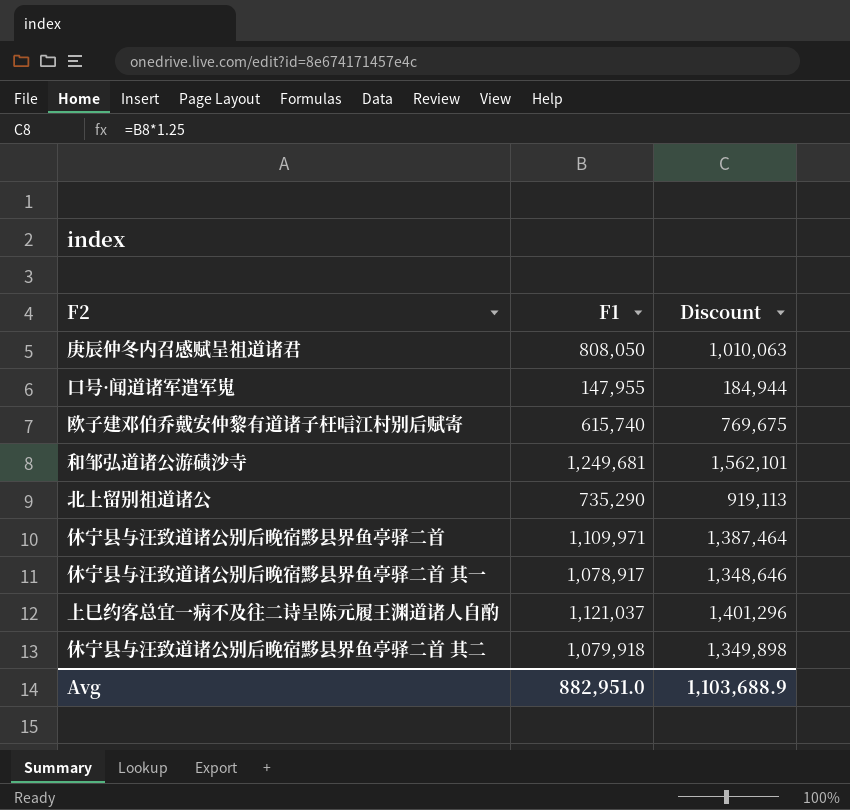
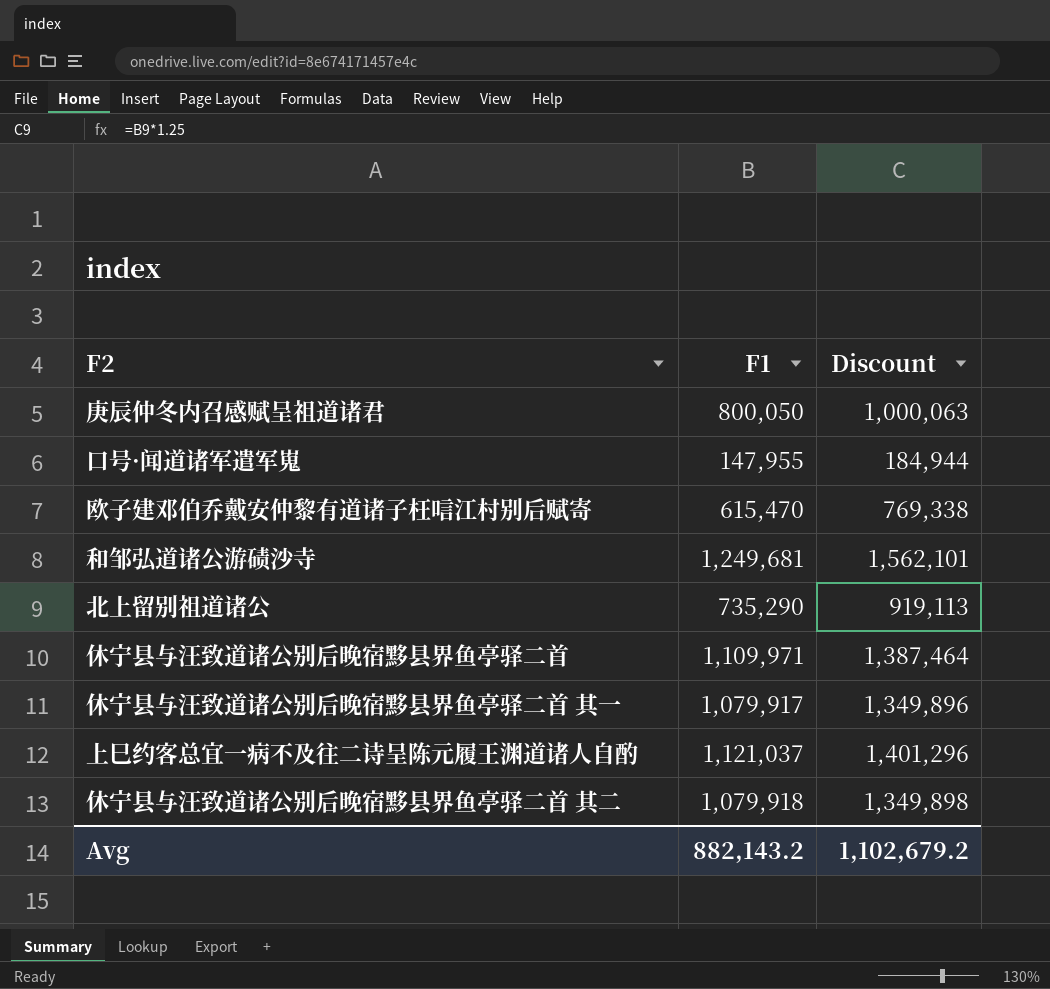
庚辰仲冬内召感赋呈祖道诸君 | F1: 808,050 -> 800,050
庚辰仲冬内召感赋呈祖道诸君 | Discount: 1,010,063 -> 1,000,063
欧子建邓伯乔戴安仲黎有道诸子枉唁江村别后赋寄 | F1: 615,740 -> 615,470
欧子建邓伯乔戴安仲黎有道诸子枉唁江村别后赋寄 | Discount: 769,675 -> 769,338
休宁县与汪致道诸公别后晚宿黟县界鱼亭驿二首 其一 | F1: 1,078,917 -> 1,079,917
休宁县与汪致道诸公别后晚宿黟县界鱼亭驿二首 其一 | Discount: 1,348,646 -> 1,349,896
Avg | F1: 882,951.0 -> 882,143.2
Avg | Discount: 1,103,688.9 -> 1,102,679.2

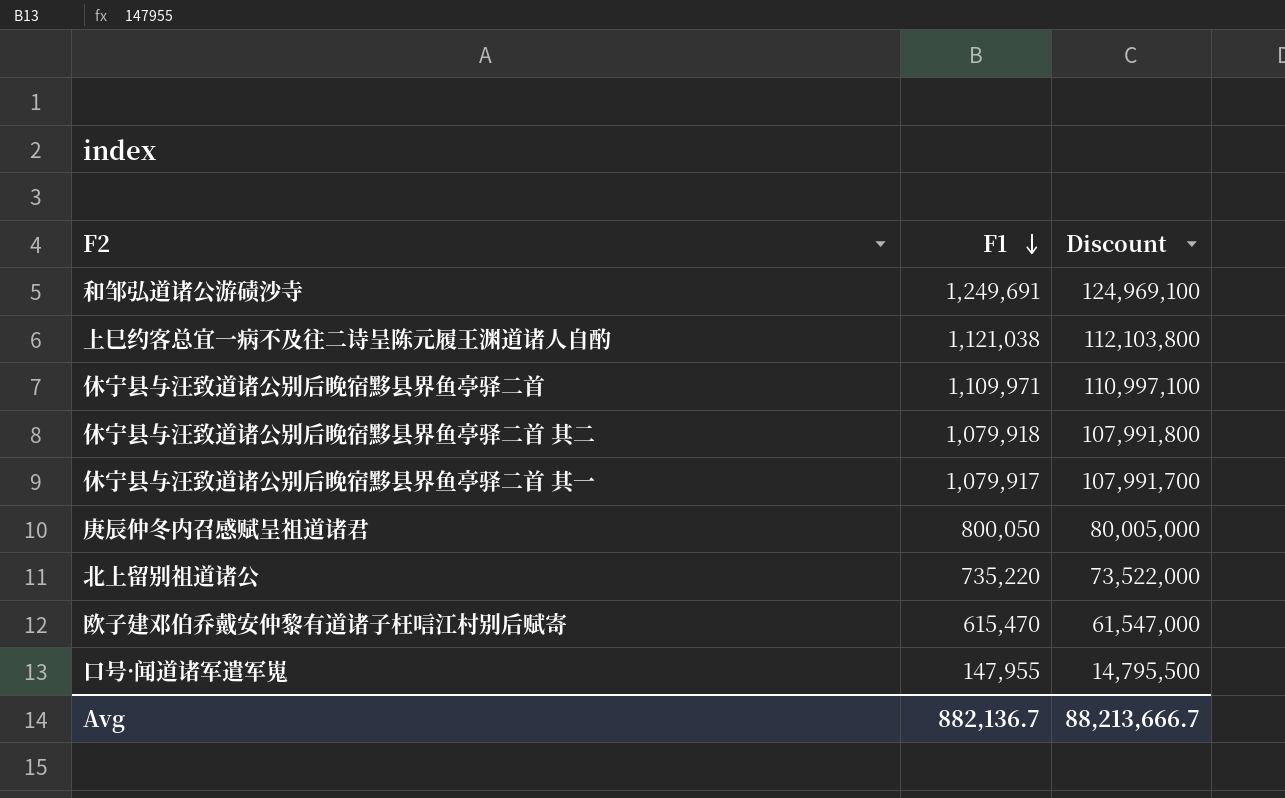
row order: none -> F1 descending
column Discount | formula: [F1] * 1.25 -> [F1] * 100
和邹弘道诸公游碛沙寺 | F1: 1,249,681 -> 1,249,691
上巳约客总宜一病不及往二诗呈陈元履王渊道诸人自酌 | F1: 1,121,037 -> 1,121,038
北上留别祖道诸公 | F1: 735,290 -> 735,220
Avg | F1: 882,143.2 -> 882,136.7
Avg | Discount: 1,102,679.2 -> 88,213,666.7

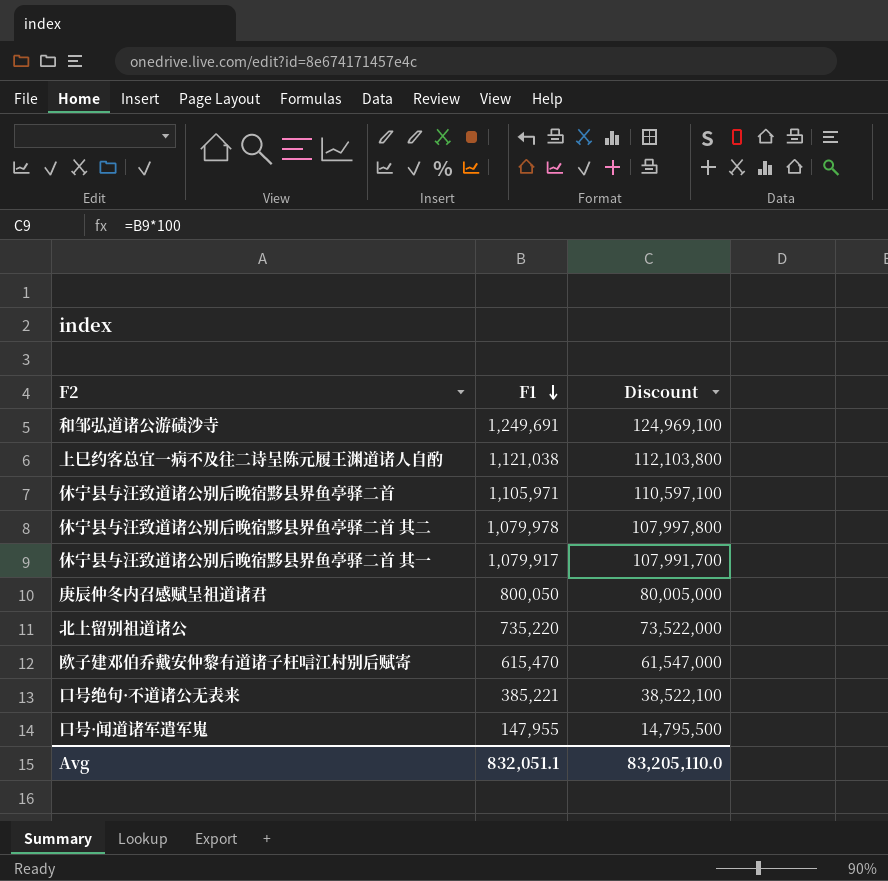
休宁县与汪致道诸公别后晚宿黟县界鱼亭驿二首 | F1: 1,109,971 -> 1,105,971
休宁县与汪致道诸公别后晚宿黟县界鱼亭驿二首 | Discount: 110,997,100 -> 110,597,100
休宁县与汪致道诸公别后晚宿黟县界鱼亭驿二首 其二 | F1: 1,079,918 -> 1,079,978
休宁县与汪致道诸公别后晚宿黟县界鱼亭驿二首 其二 | Discount: 107,991,800 -> 107,997,800
row 口号绝句·不道诸公无表来: none -> 385,221 | 38,522,100
Avg | F1: 882,136.7 -> 832,051.1
Avg | Discount: 88,213,666.7 -> 83,205,110.0

